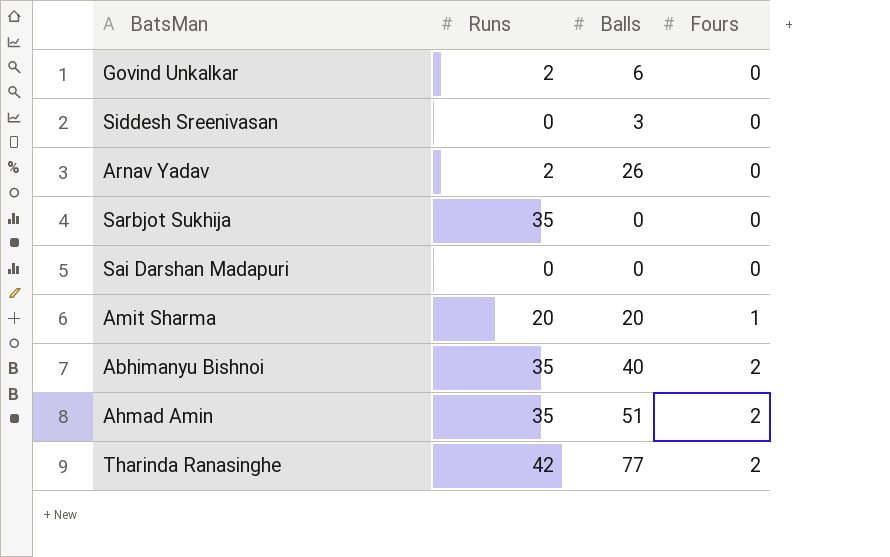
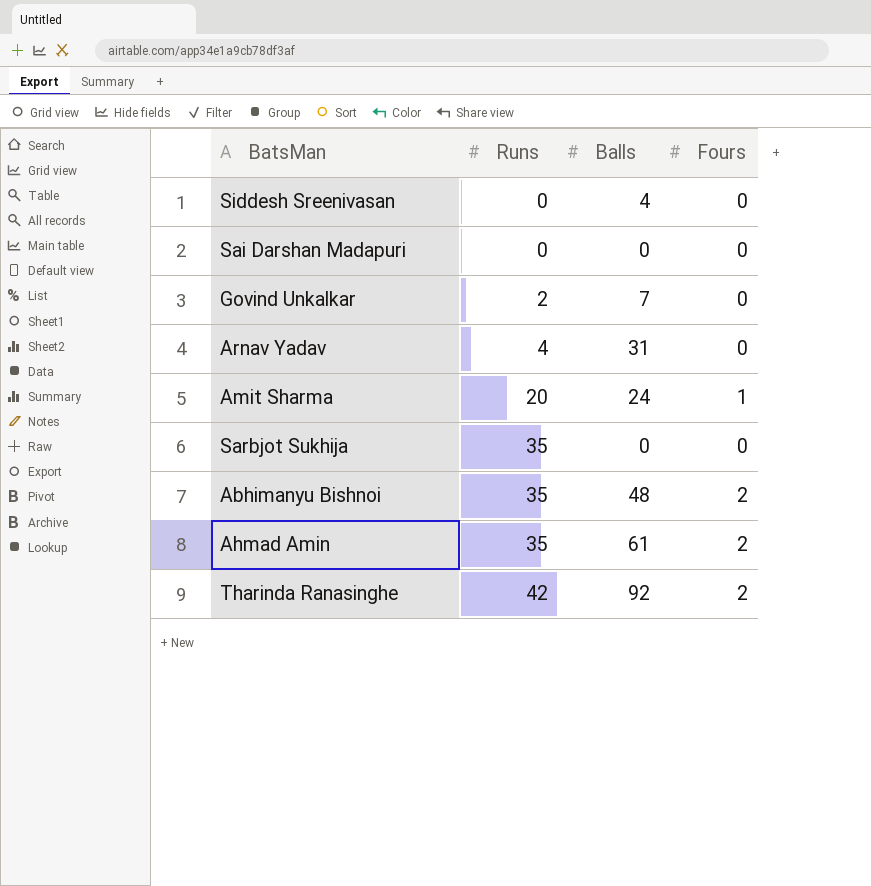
row order: Fours ascending -> Runs ascending
Siddesh Sreenivasan | Balls: 3 -> 4
Govind Unkalkar | Balls: 6 -> 7
Arnav Yadav | Runs: 2 -> 4
Arnav Yadav | Balls: 26 -> 31
Amit Sharma | Balls: 20 -> 24
Abhimanyu Bishnoi | Balls: 40 -> 48
Ahmad Amin | Balls: 51 -> 61
Tharinda Ranasinghe | Balls: 77 -> 92

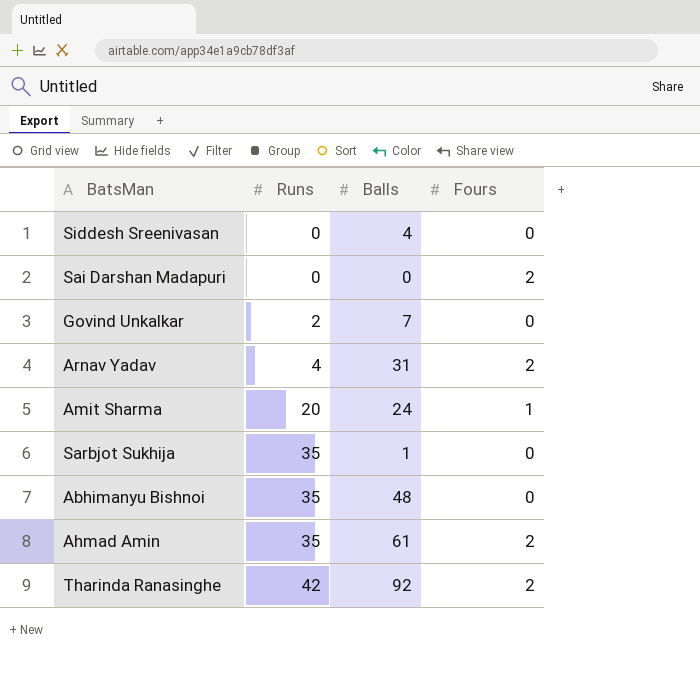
Sai Darshan Madapuri | Fours: 0 -> 2
Arnav Yadav | Fours: 0 -> 2
Sarbjot Sukhija | Balls: 0 -> 1
Abhimanyu Bishnoi | Fours: 2 -> 0

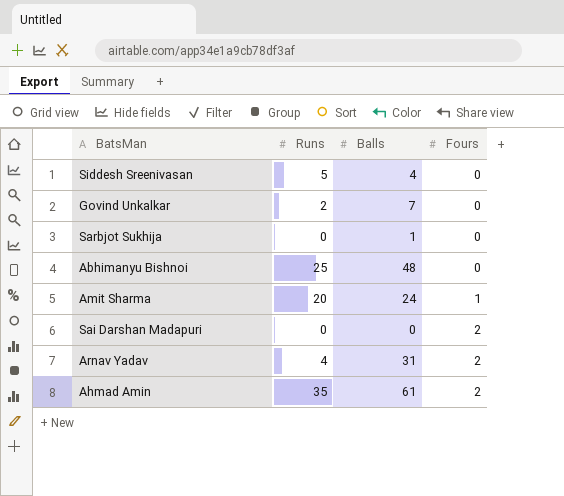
row order: Runs ascending -> Fours ascending
row Tharinda Ranasinghe: 42 | 92 | 2 -> none
Siddesh Sreenivasan | Runs: 0 -> 5
Sarbjot Sukhija | Runs: 35 -> 0
Abhimanyu Bishnoi | Runs: 35 -> 25

